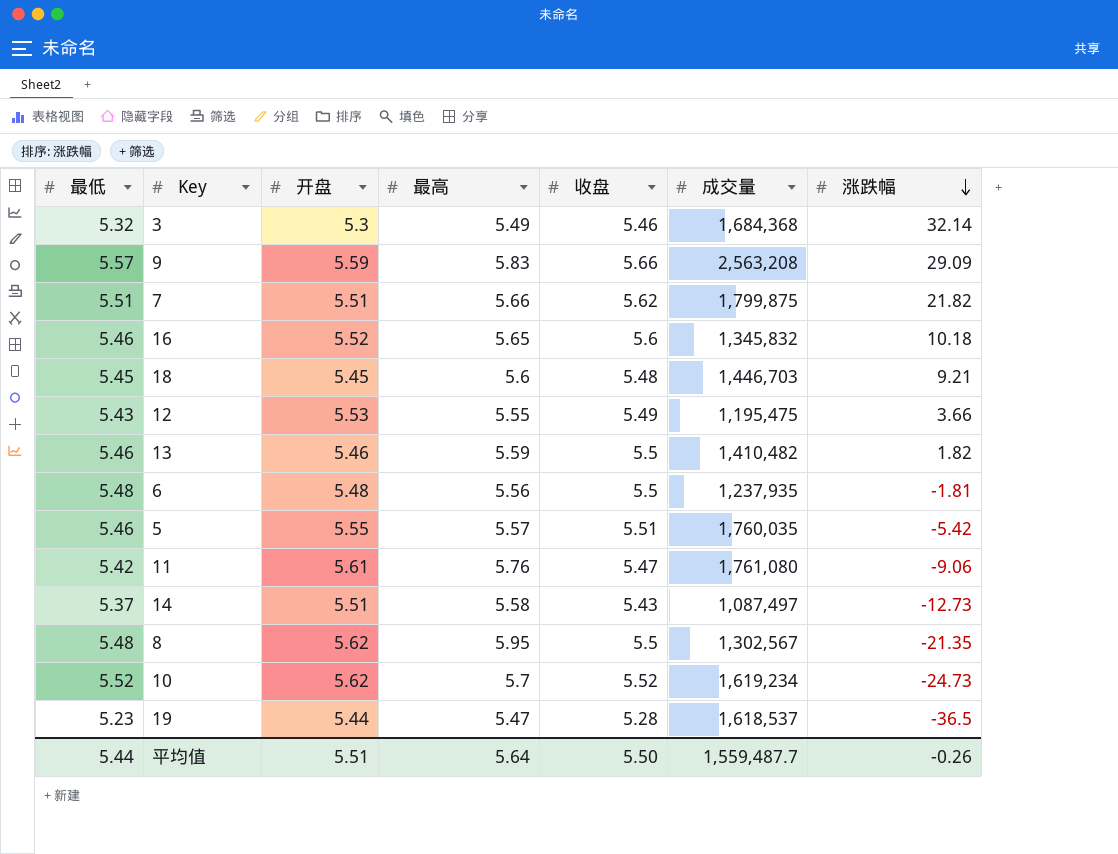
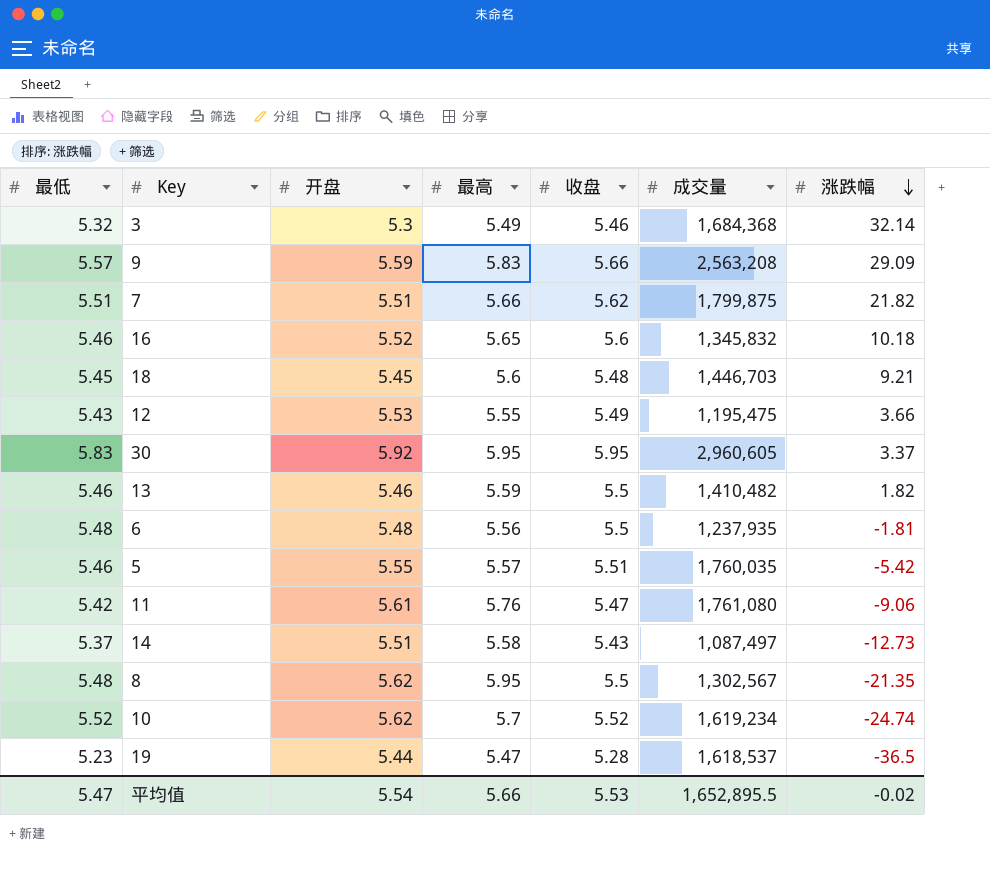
row 30: none -> 5.83 | 5.92 | 5.95 | 5.95 | 2,960,605 | 3.37
10 | 涨跌幅: -24.73 -> -24.74
平均值 | 最低: 5.44 -> 5.47
平均值 | 开盘: 5.51 -> 5.54
平均值 | 最高: 5.64 -> 5.66
平均值 | 收盘: 5.50 -> 5.53
平均值 | 成交量: 1,559,487.7 -> 1,652,895.5
平均值 | 涨跌幅: -0.26 -> -0.02

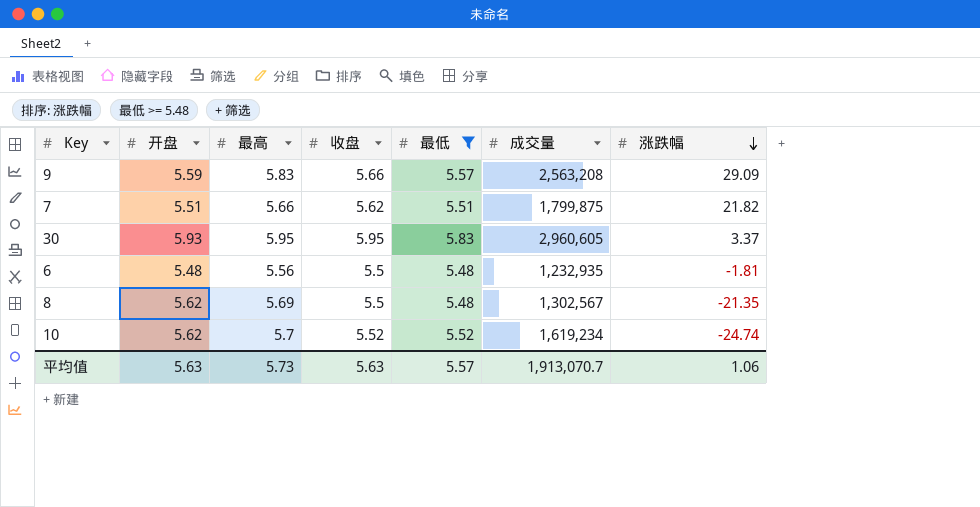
filter: none -> 最低 >= 5.48
column 最低 | position: 1 -> 5
30 | 开盘: 5.92 -> 5.93
6 | 成交量: 1,237,935 -> 1,232,935
8 | 最高: 5.95 -> 5.69
平均值 | 开盘: 5.54 -> 5.63
平均值 | 最高: 5.66 -> 5.73
平均值 | 收盘: 5.53 -> 5.63
平均值 | 最低: 5.47 -> 5.57
平均值 | 成交量: 1,652,895.5 -> 1,913,070.7
平均值 | 涨跌幅: -0.02 -> 1.06

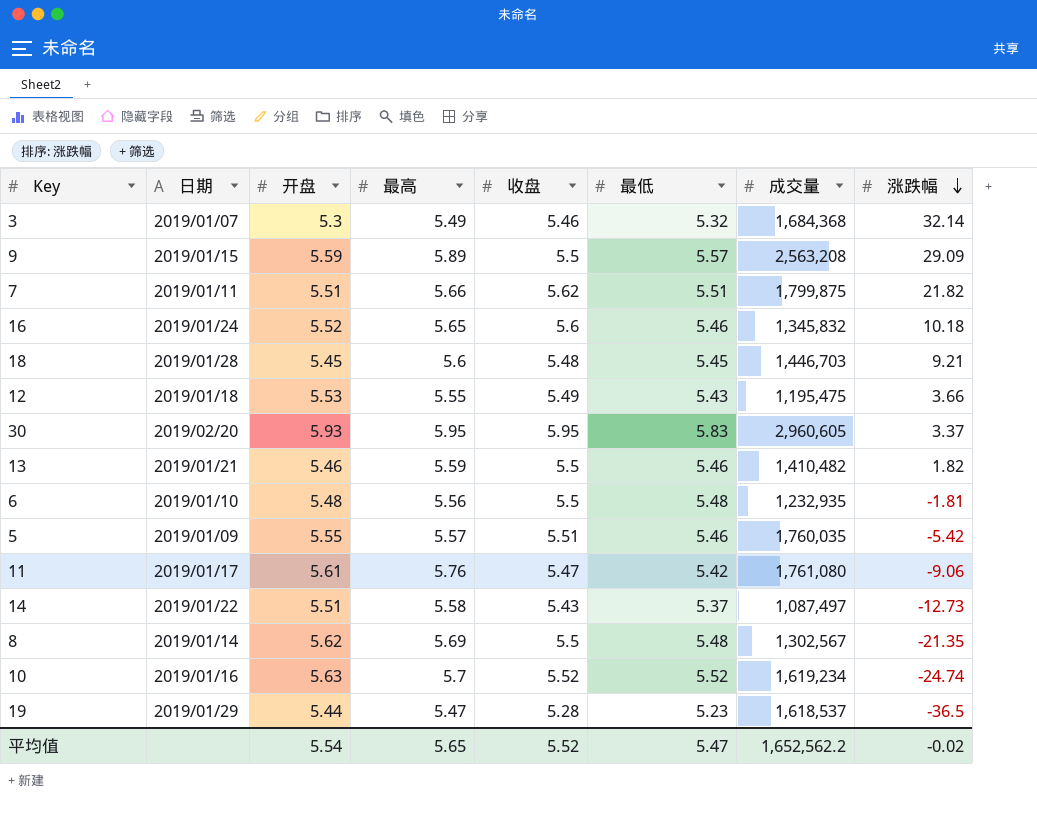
filter: 最低 >= 5.48 -> none
column 日期 | position: none -> 2
9 | 最高: 5.83 -> 5.89
9 | 收盘: 5.66 -> 5.5
10 | 开盘: 5.62 -> 5.63
平均值 | 开盘: 5.63 -> 5.54
平均值 | 最高: 5.73 -> 5.65
平均值 | 收盘: 5.63 -> 5.52
平均值 | 最低: 5.57 -> 5.47
平均值 | 成交量: 1,913,070.7 -> 1,652,562.2
平均值 | 涨跌幅: 1.06 -> -0.02

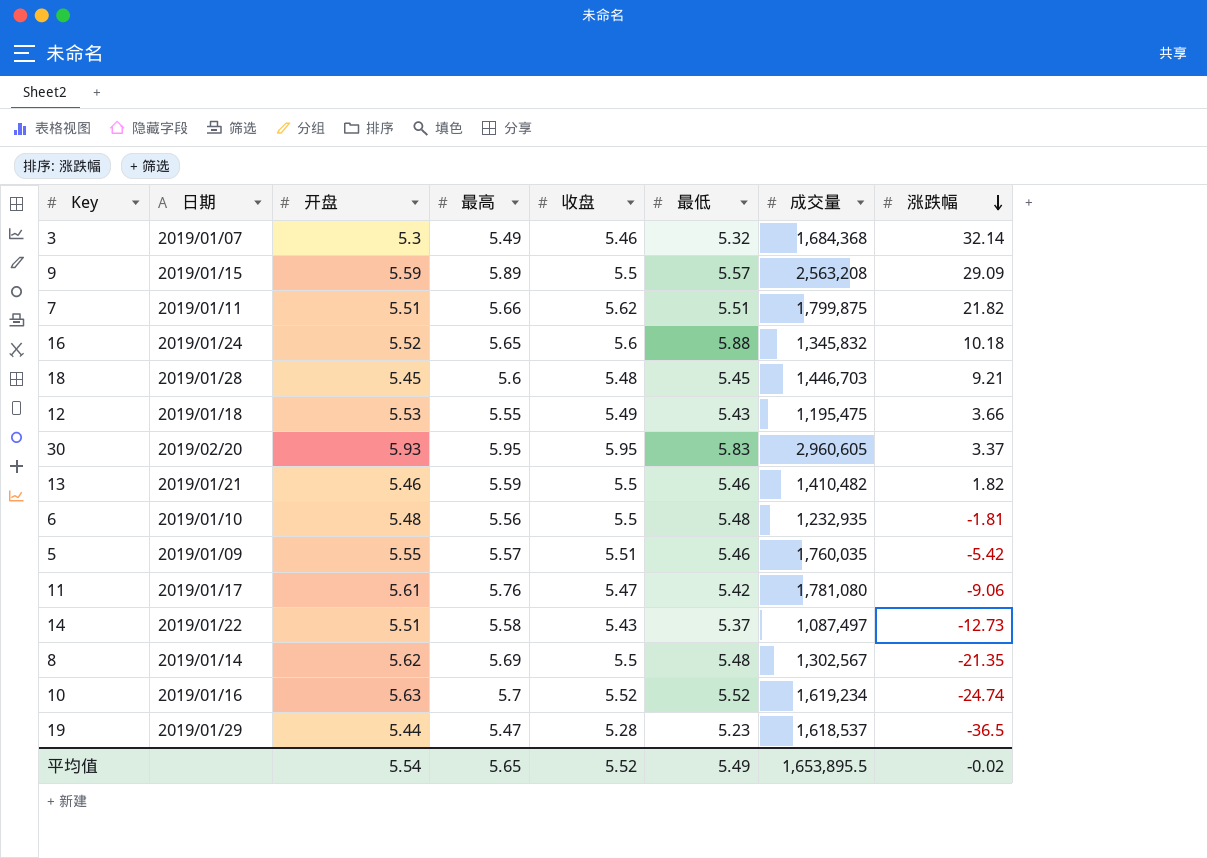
16 | 最低: 5.46 -> 5.88
11 | 成交量: 1,761,080 -> 1,781,080
平均值 | 最低: 5.47 -> 5.49
平均值 | 成交量: 1,652,562.2 -> 1,653,895.5

